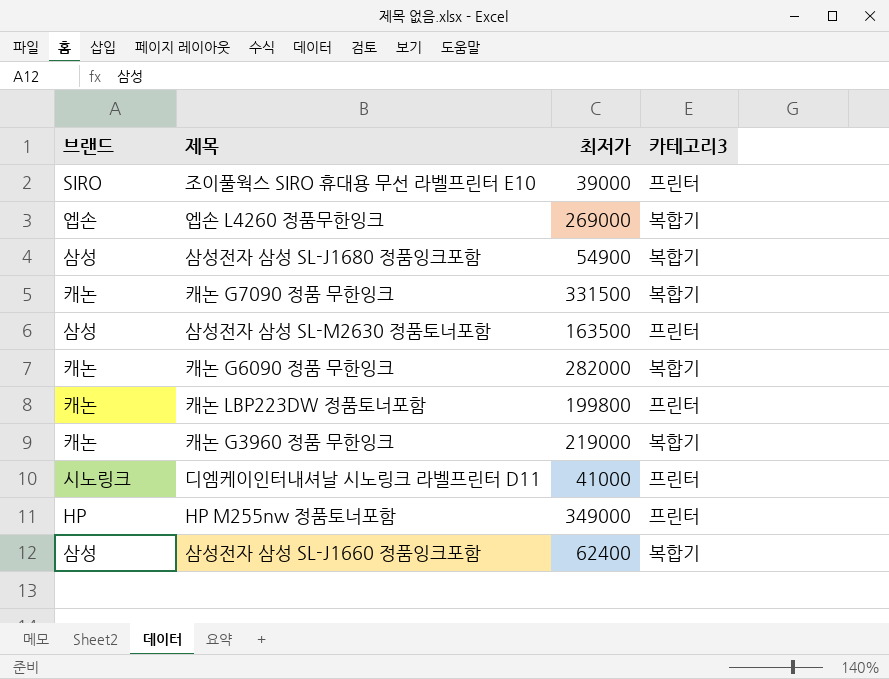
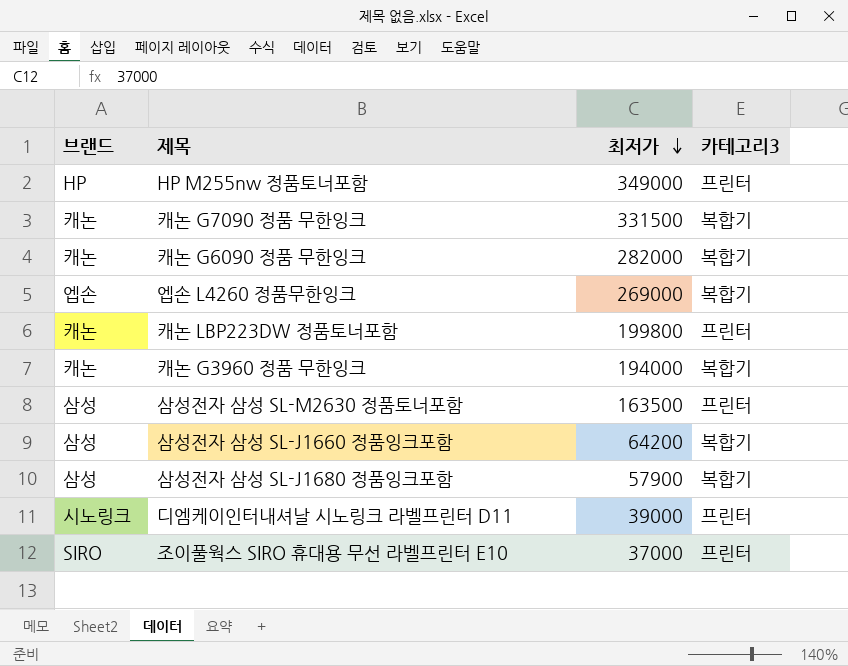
row order: none -> 최저가 descending
캐논 G3960 정품 무한잉크 | 최저가: 219000 -> 194000
삼성전자 삼성 SL-J1660 정품잉크포함 | 최저가: 62400 -> 64200
삼성전자 삼성 SL-J1680 정품잉크포함 | 최저가: 54900 -> 57900
디엠케이인터내셔날 시노링크 라벨프린터 D11 | 최저가: 41000 -> 39000
조이풀웍스 SIRO 휴대용 무선 라벨프린터 E10 | 최저가: 39000 -> 37000

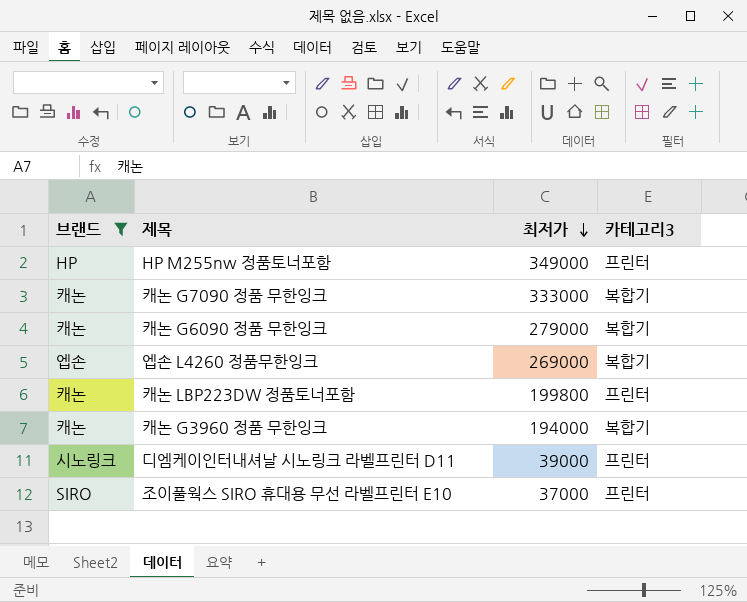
filter: none -> 브랜드 != 삼성
캐논 G7090 정품 무한잉크 | 최저가: 331500 -> 333000
캐논 G6090 정품 무한잉크 | 최저가: 282000 -> 279000

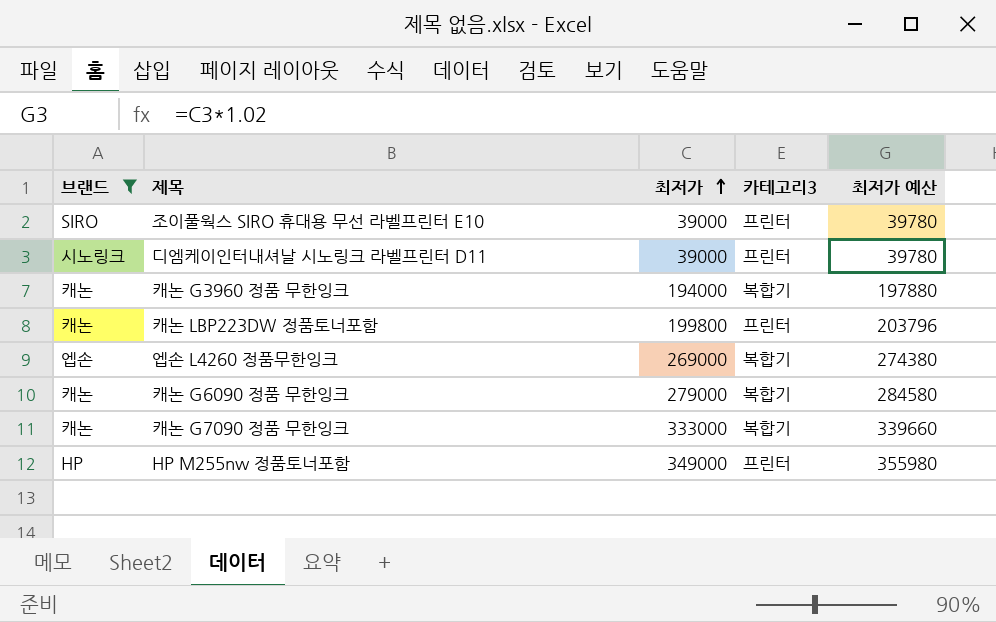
row order: 최저가 descending -> 최저가 ascending
column 최저가 예산 | formula: none -> [최저가] * 1.02
조이풀웍스 SIRO 휴대용 무선 라벨프린터 E10 | 최저가: 37000 -> 39000

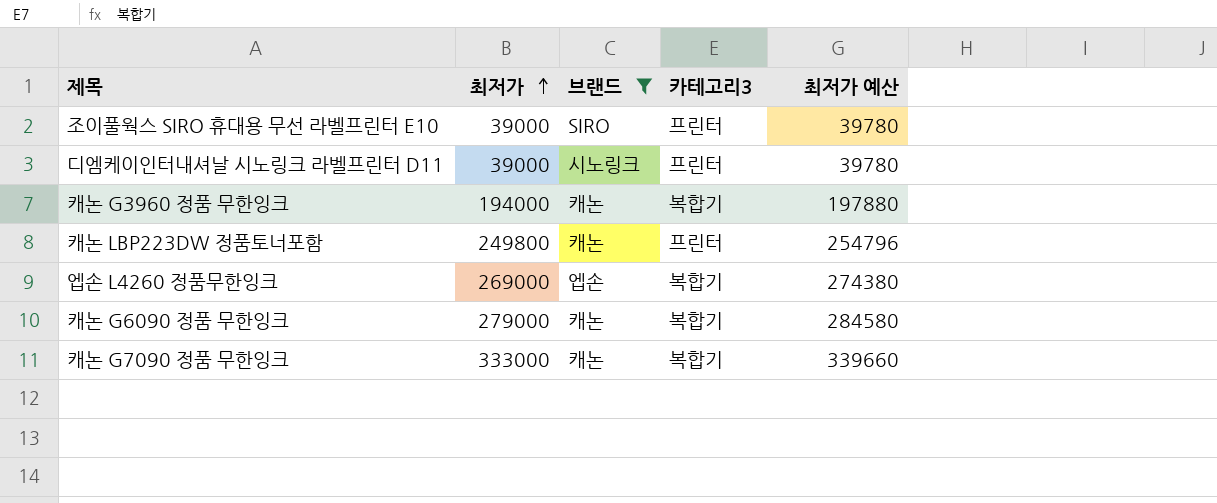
column 브랜드 | position: 1 -> 3
row HP M255nw 정품토너포함: HP | 349000 | 프린터 | 355980 -> none
캐논 LBP223DW 정품토너포함 | 최저가: 199800 -> 249800
캐논 LBP223DW 정품토너포함 | 최저가 예산: 203796 -> 254796

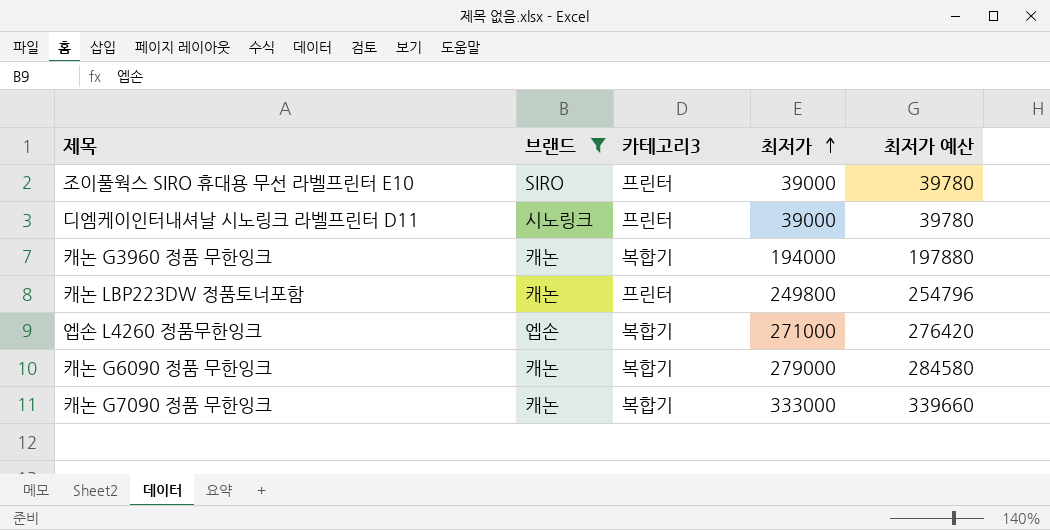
column 최저가 | position: 2 -> 4
엡손 L4260 정품무한잉크 | 최저가: 269000 -> 271000
엡손 L4260 정품무한잉크 | 최저가 예산: 274380 -> 276420

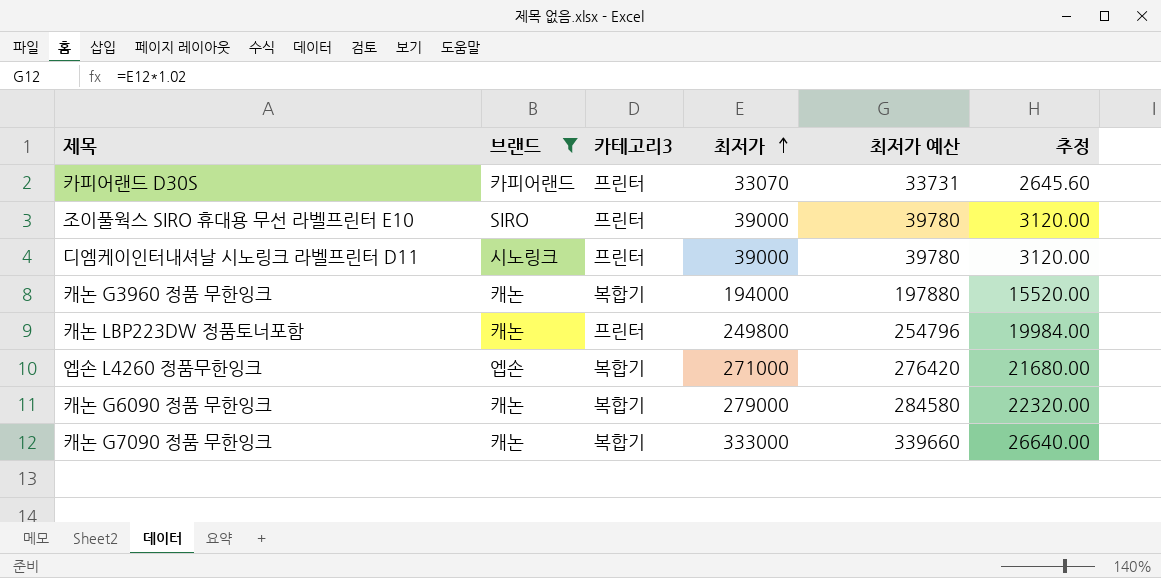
column 추정 | formula: none -> [최저가] * 0.08
row 카피어랜드 D30S: none -> 카피어랜드 | 프린터 | 33070 | 33731 | 2645.60

